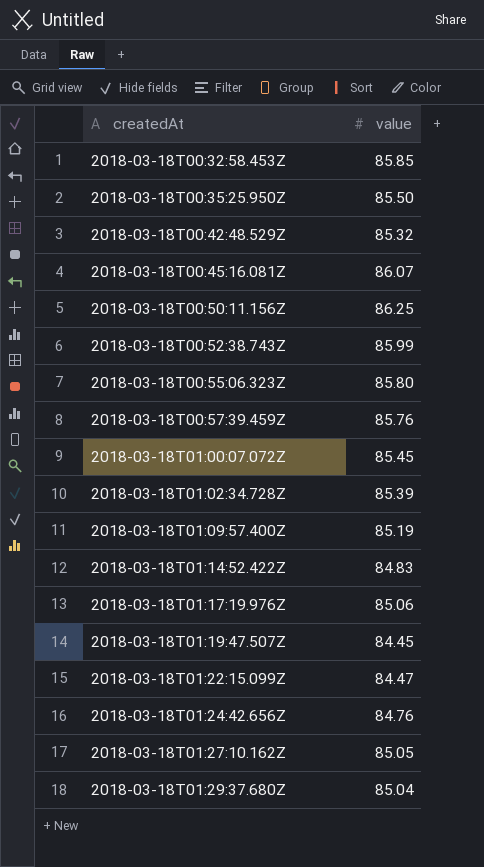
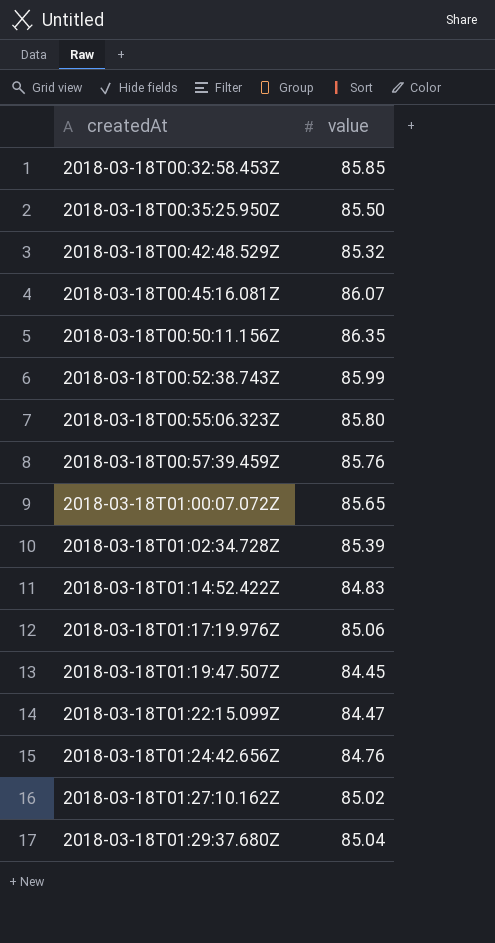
row 2018-03-18T01:09:57.400Z: 85.19 -> none
2018-03-18T00:50:11.156Z | value: 86.25 -> 86.35
2018-03-18T01:00:07.072Z | value: 85.45 -> 85.65
2018-03-18T01:27:10.162Z | value: 85.05 -> 85.02

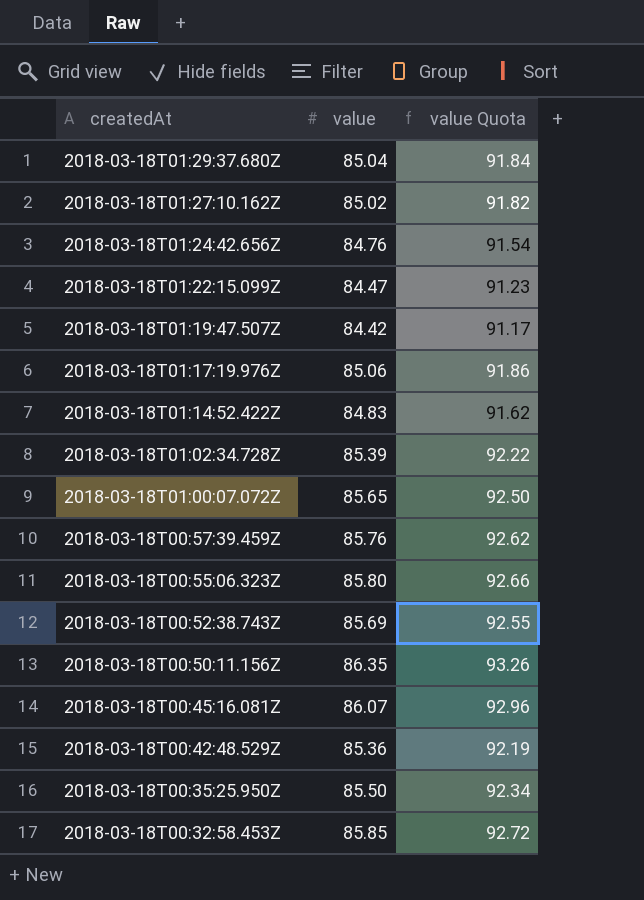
row order: createdAt ascending -> createdAt descending
column value Quota | formula: none -> [value] * 1.08
2018-03-18T01:19:47.507Z | value: 84.45 -> 84.42
2018-03-18T00:52:38.743Z | value: 85.99 -> 85.69
2018-03-18T00:42:48.529Z | value: 85.32 -> 85.36

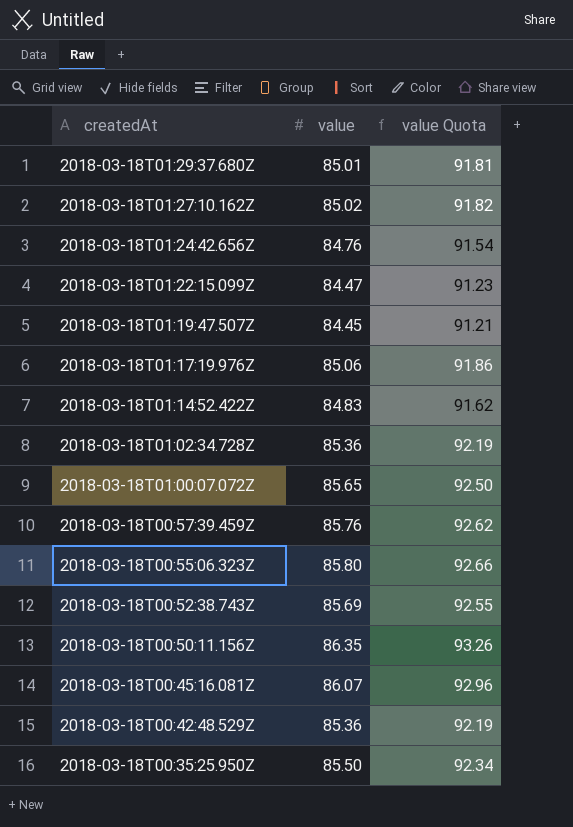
row 2018-03-18T00:32:58.453Z: 85.85 | 92.72 -> none
2018-03-18T01:29:37.680Z | value: 85.04 -> 85.01
2018-03-18T01:29:37.680Z | value Quota: 91.84 -> 91.81
2018-03-18T01:19:47.507Z | value: 84.42 -> 84.45
2018-03-18T01:19:47.507Z | value Quota: 91.17 -> 91.21
2018-03-18T01:02:34.728Z | value: 85.39 -> 85.36
2018-03-18T01:02:34.728Z | value Quota: 92.22 -> 92.19

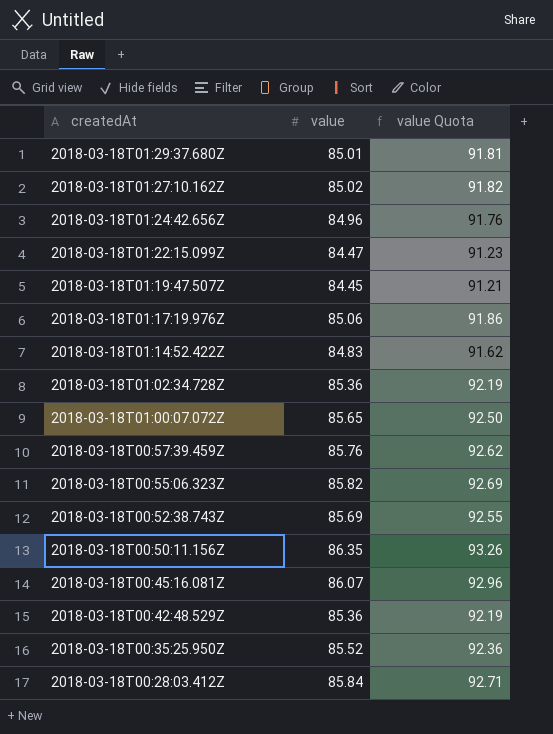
2018-03-18T01:24:42.656Z | value: 84.76 -> 84.96
2018-03-18T01:24:42.656Z | value Quota: 91.54 -> 91.76
2018-03-18T00:55:06.323Z | value: 85.80 -> 85.82
2018-03-18T00:55:06.323Z | value Quota: 92.66 -> 92.69
2018-03-18T00:35:25.950Z | value: 85.50 -> 85.52
2018-03-18T00:35:25.950Z | value Quota: 92.34 -> 92.36
row 2018-03-18T00:28:03.412Z: none -> 85.84 | 92.71

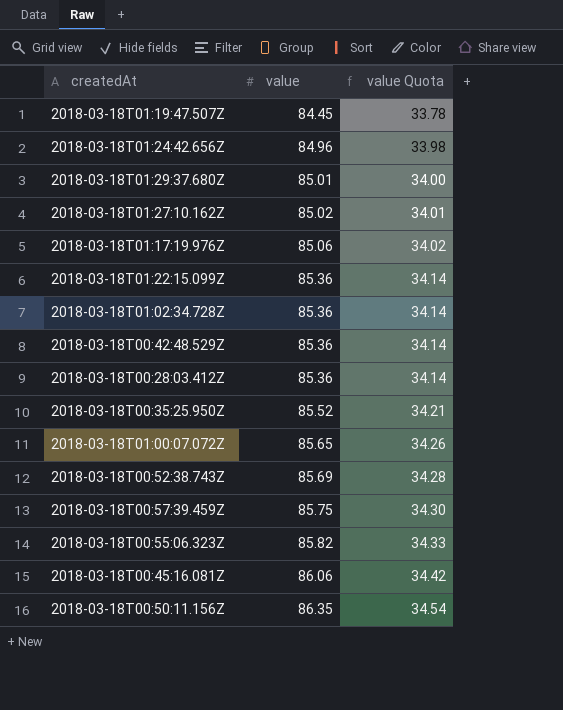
row order: createdAt descending -> value ascending
column value Quota | formula: [value] * 1.08 -> [value] * 0.4
row 2018-03-18T01:14:52.422Z: 84.83 | 91.62 -> none
2018-03-18T01:22:15.099Z | value: 84.47 -> 85.36
2018-03-18T00:28:03.412Z | value: 85.84 -> 85.36
2018-03-18T00:57:39.459Z | value: 85.76 -> 85.75
2018-03-18T00:45:16.081Z | value: 86.07 -> 86.06

